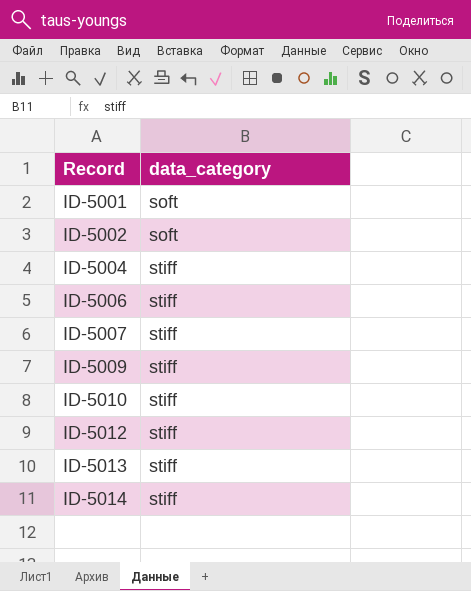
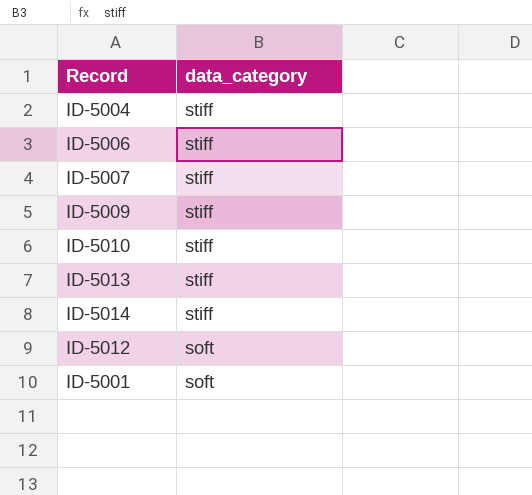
row order: Record ascending -> data_category descending
row ID-5002: soft -> none
ID-5012 | data_category: stiff -> soft

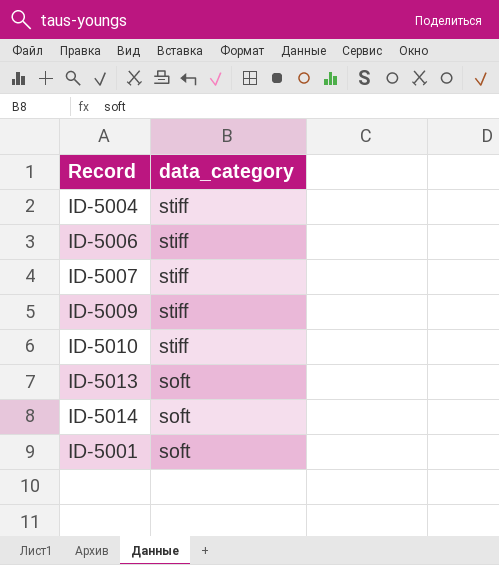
row ID-5012: soft -> none
ID-5013 | data_category: stiff -> soft
ID-5014 | data_category: stiff -> soft

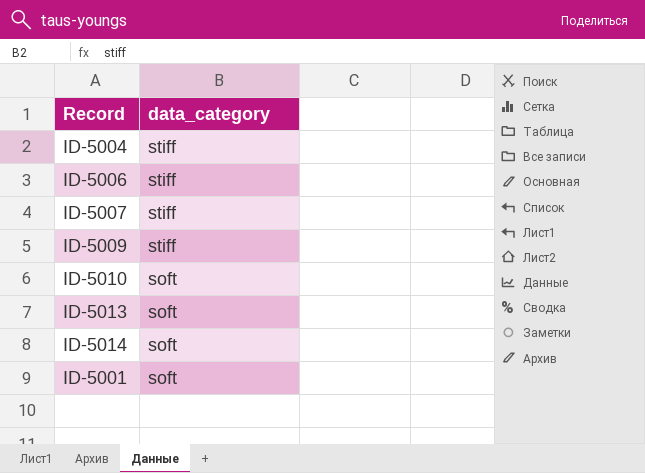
ID-5010 | data_category: stiff -> soft

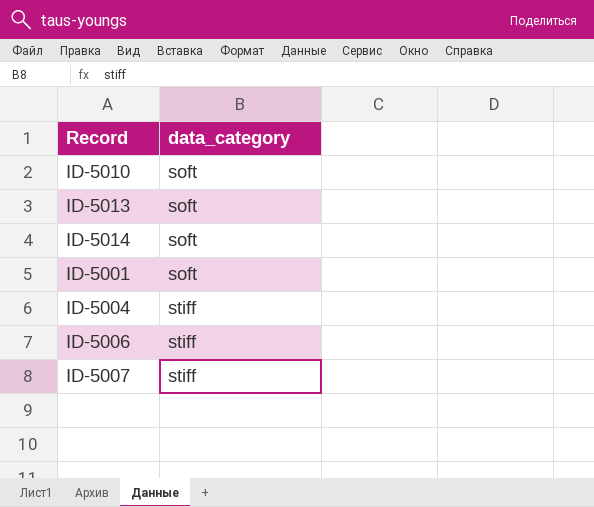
row order: data_category descending -> data_category ascending
row ID-5009: stiff -> none

